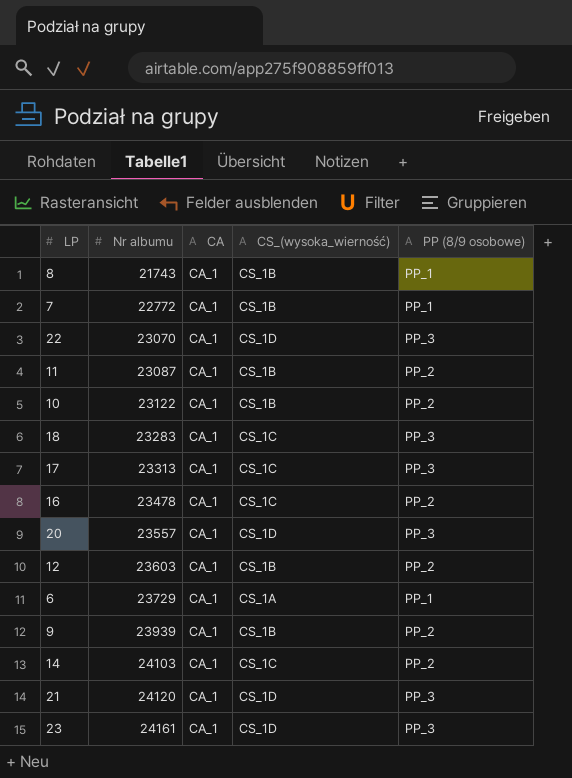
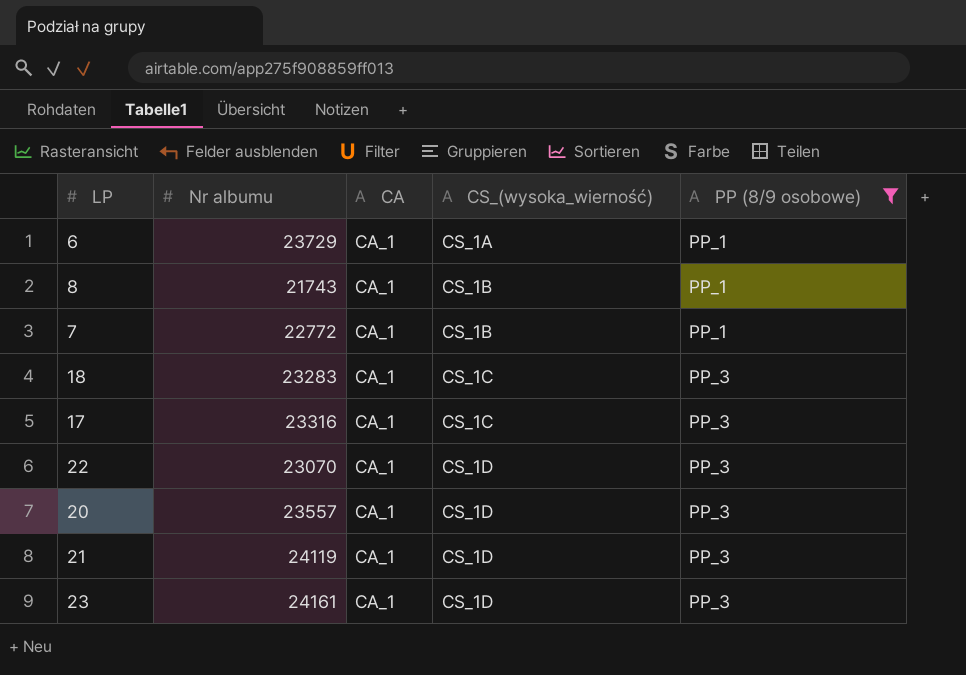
filter: none -> PP (8/9 osobowe) != PP_2
row order: Nr albumu ascending -> CS_(wysoka_wierność) ascending
17 | Nr albumu: 23313 -> 23316
21 | Nr albumu: 24120 -> 24119

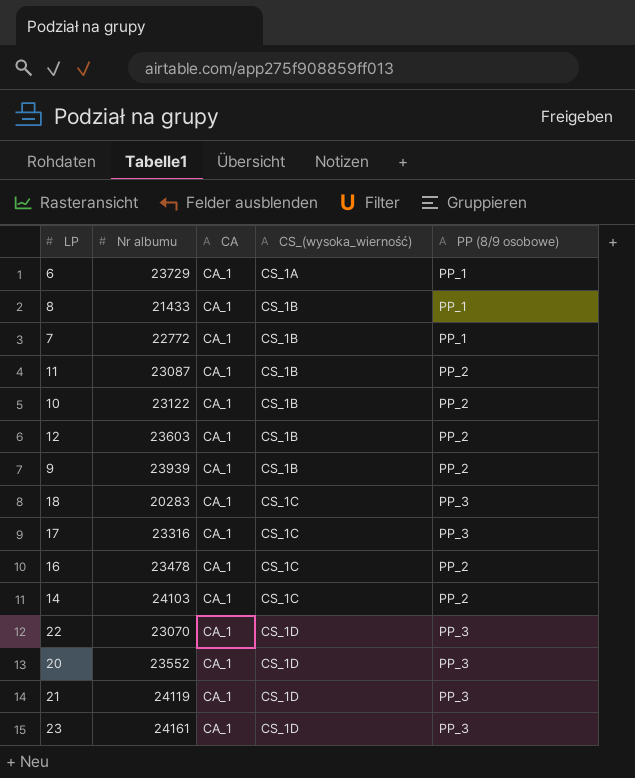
filter: PP (8/9 osobowe) != PP_2 -> none
8 | Nr albumu: 21743 -> 21433
18 | Nr albumu: 23283 -> 20283
20 | Nr albumu: 23557 -> 23552

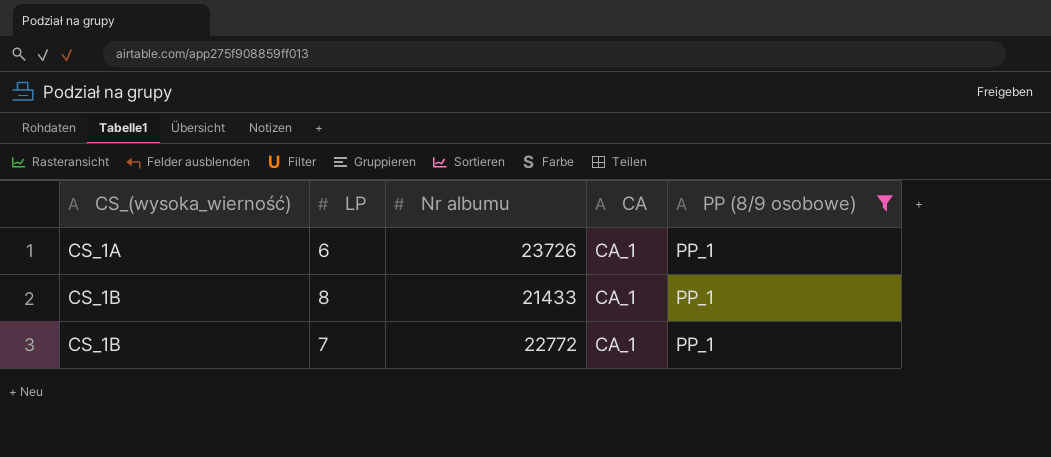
filter: none -> PP (8/9 osobowe) = PP_1
column CS_(wysoka_wierność) | position: 4 -> 1
6 | Nr albumu: 23729 -> 23726

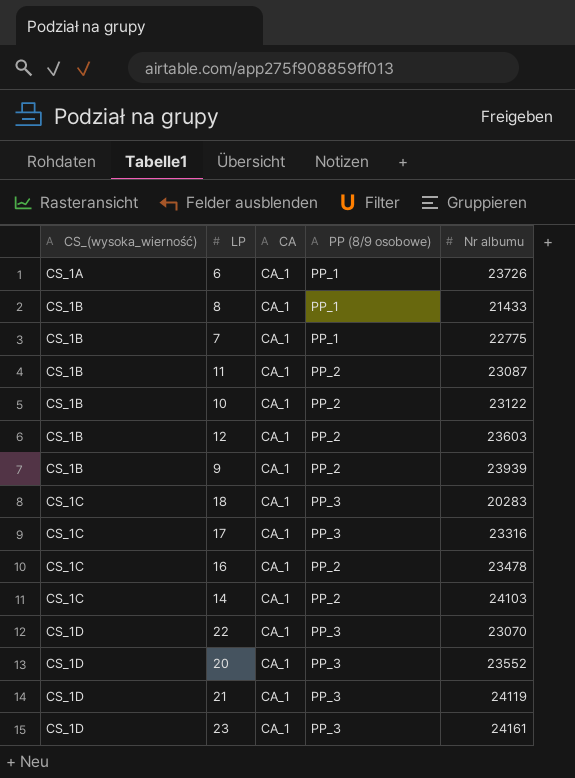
filter: PP (8/9 osobowe) = PP_1 -> none
column Nr albumu | position: 3 -> 5
7 | Nr albumu: 22772 -> 22775

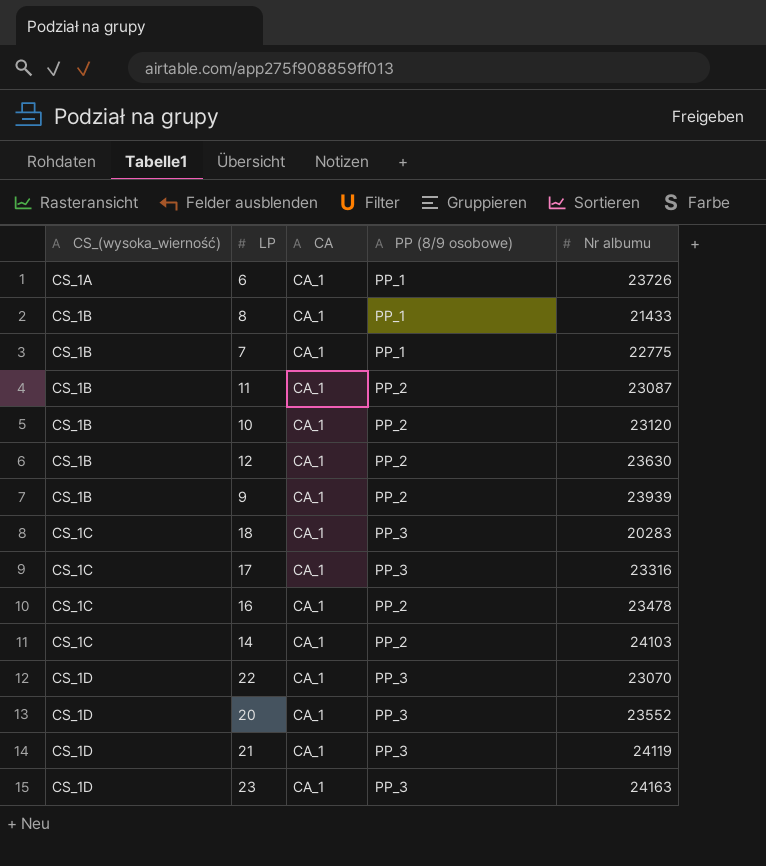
10 | Nr albumu: 23122 -> 23120
12 | Nr albumu: 23603 -> 23630
23 | Nr albumu: 24161 -> 24163

